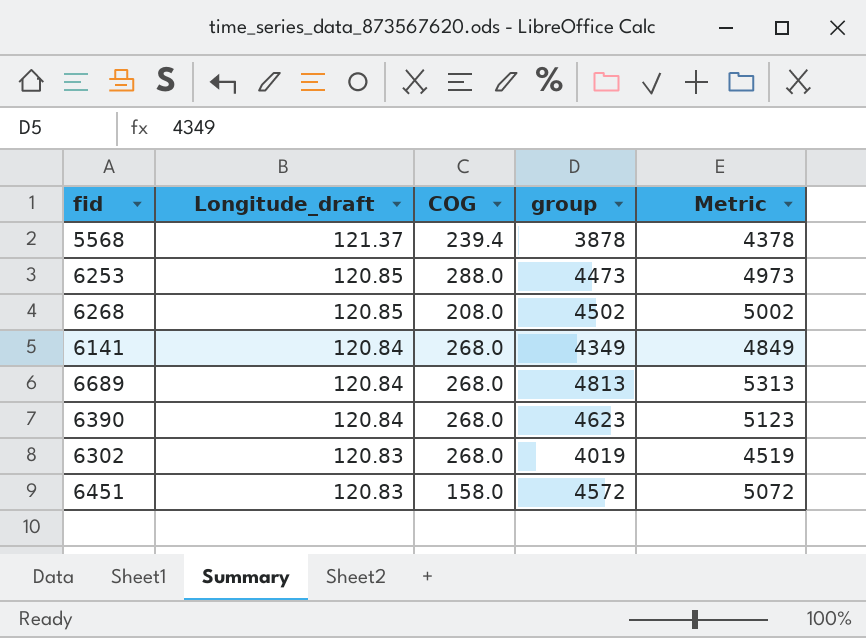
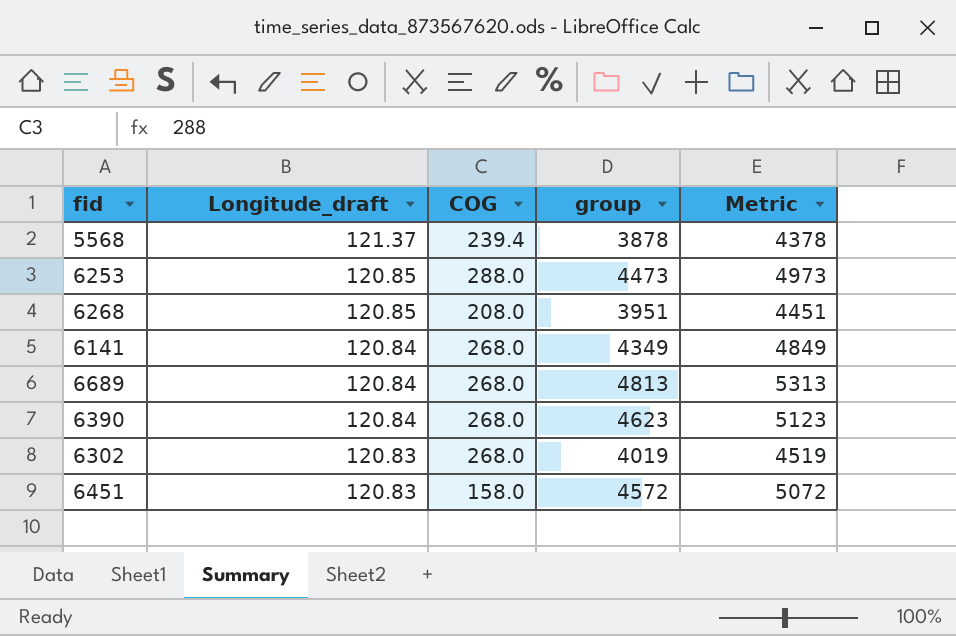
6268 | group: 4502 -> 3951
6268 | Metric: 5002 -> 4451

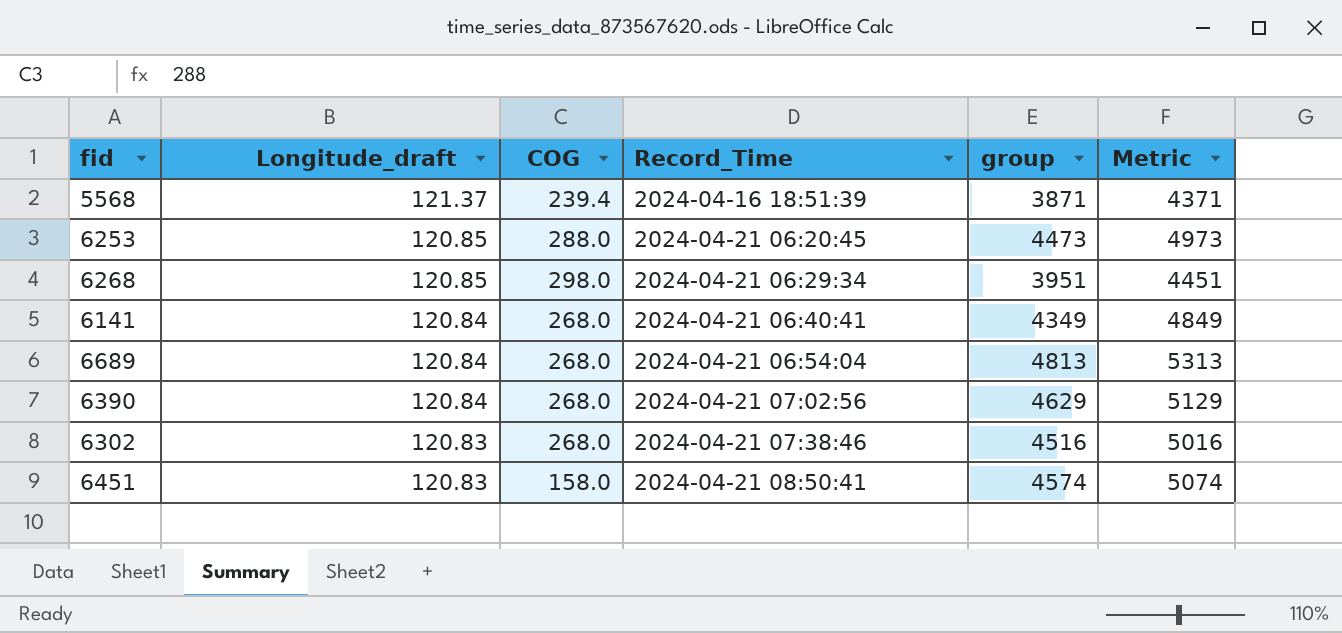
column Record_Time | position: none -> 4
5568 | group: 3878 -> 3871
5568 | Metric: 4378 -> 4371
6268 | COG: 208.0 -> 298.0
6390 | group: 4623 -> 4629
6390 | Metric: 5123 -> 5129
6302 | group: 4019 -> 4516
6302 | Metric: 4519 -> 5016
6451 | group: 4572 -> 4574
6451 | Metric: 5072 -> 5074

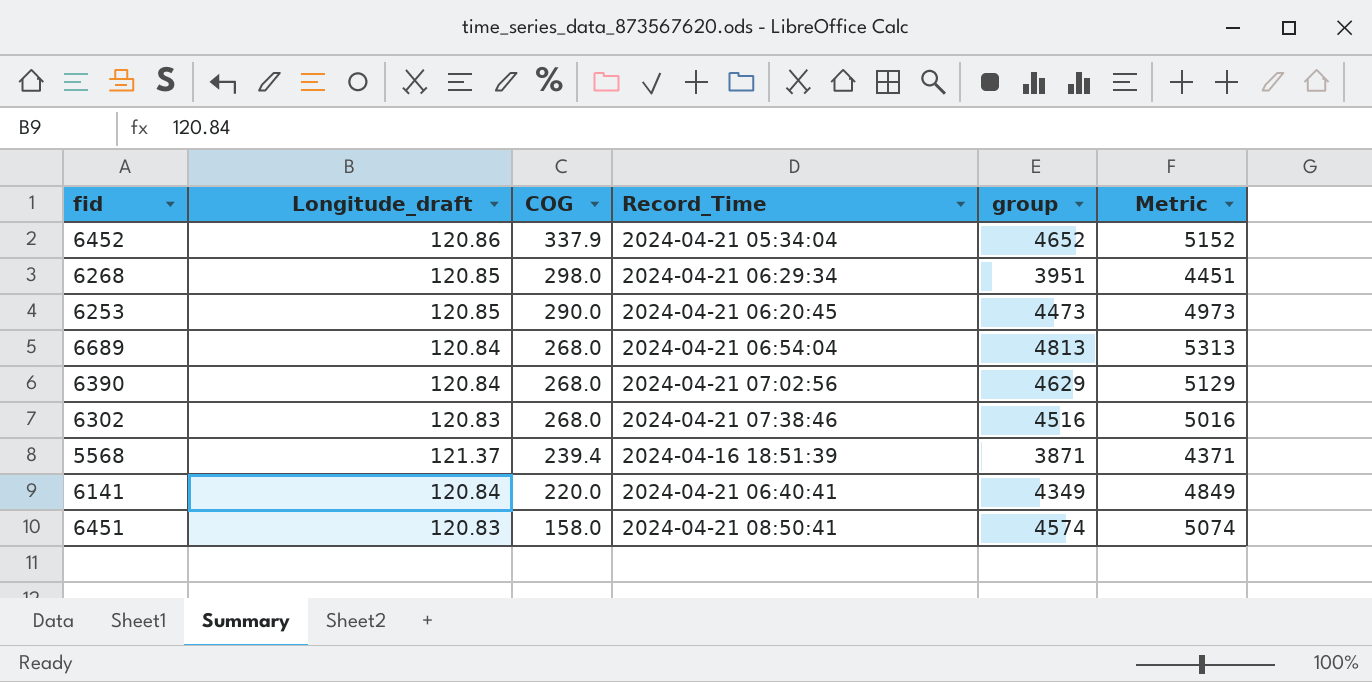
row order: Longitude_draft descending -> COG descending
row 6452: none -> 120.86 | 337.9 | 2024-04-21 05:34:04 | 4652 | 5152
6253 | COG: 288.0 -> 290.0
6141 | COG: 268.0 -> 220.0

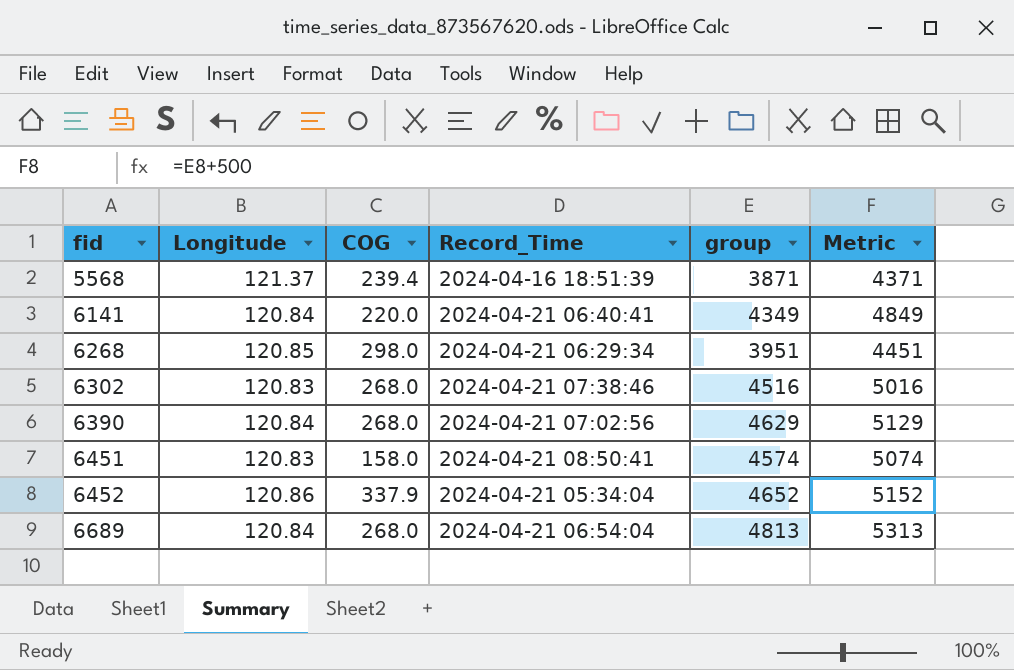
row order: COG descending -> fid ascending
column name: Longitude_draft -> Longitude
row 6253: 120.85 | 290.0 | 2024-04-21 06:20:45 | 4473 | 4973 -> none

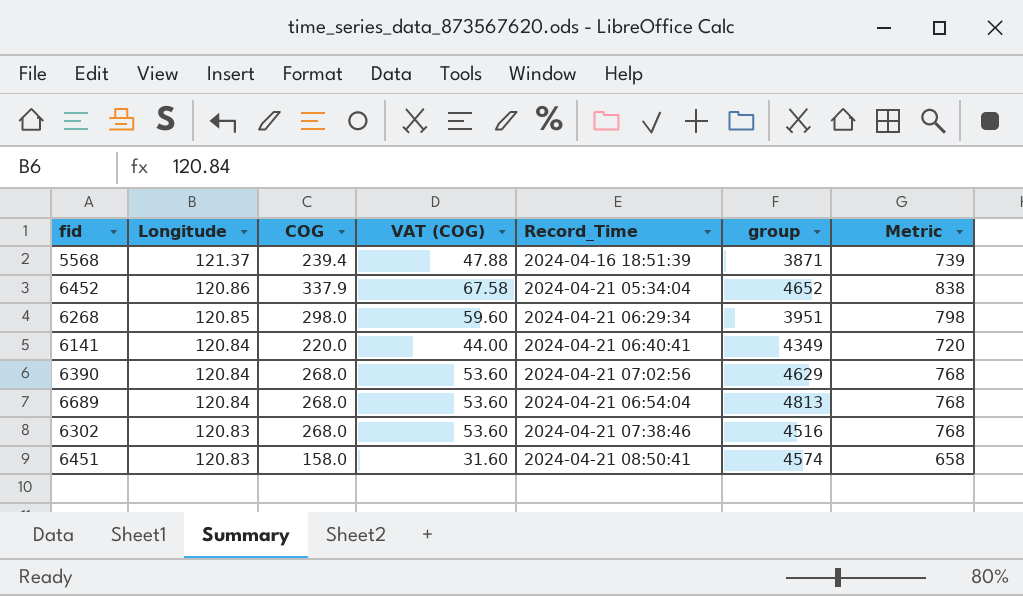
row order: fid ascending -> Longitude descending
column VAT (COG) | formula: none -> [COG] * 0.2
column Metric | formula: [group] + 500 -> [COG] + 500

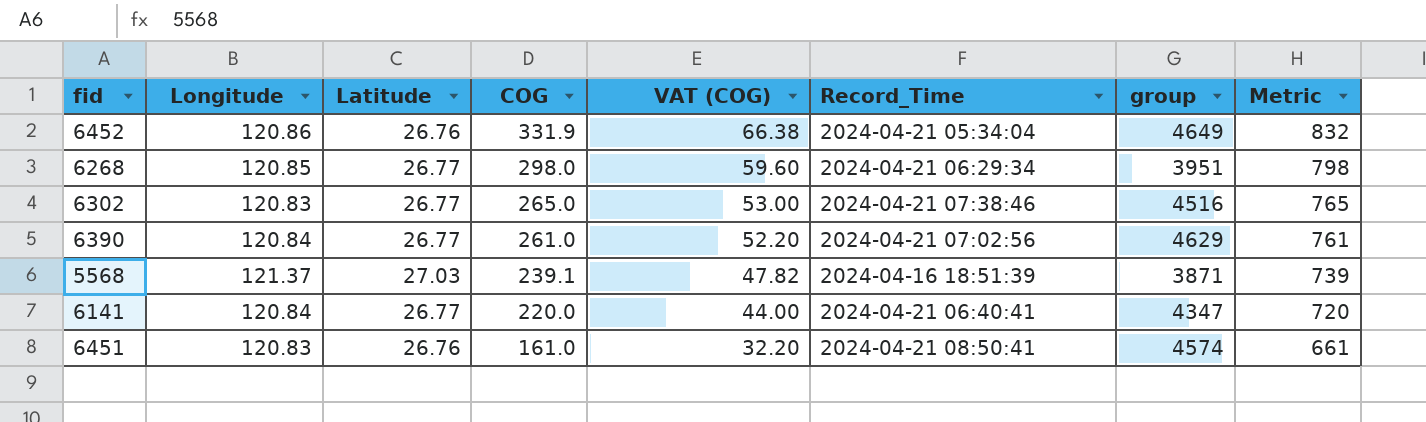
row order: Longitude descending -> COG descending
column Latitude | position: none -> 3
row 6689: 120.84 | 268.0 | 53.60 | 2024-04-21 06:54:04 | 4813 | 768 -> none
6452 | COG: 337.9 -> 331.9
6452 | VAT (COG): 67.58 -> 66.38
6452 | group: 4652 -> 4649
6452 | Metric: 838 -> 832
6302 | COG: 268.0 -> 265.0
6302 | VAT (COG): 53.60 -> 53.00
6302 | Metric: 768 -> 765
6390 | COG: 268.0 -> 261.0
6390 | VAT (COG): 53.60 -> 52.20
6390 | Metric: 768 -> 761
5568 | COG: 239.4 -> 239.1
5568 | VAT (COG): 47.88 -> 47.82
6141 | group: 4349 -> 4347
6451 | COG: 158.0 -> 161.0
6451 | VAT (COG): 31.60 -> 32.20
6451 | Metric: 658 -> 661

